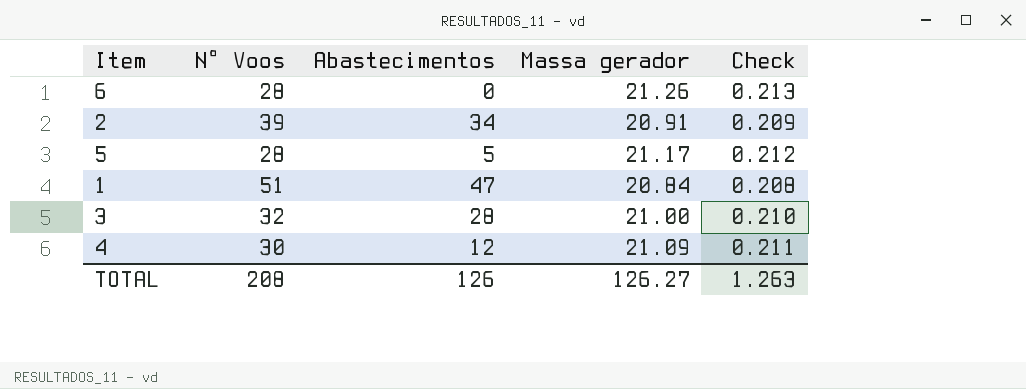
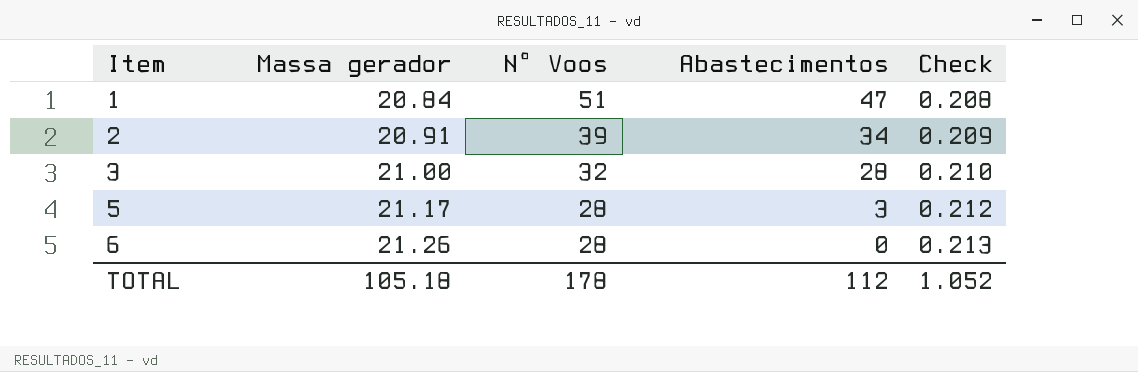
row order: none -> Item ascending
column Massa gerador | position: 4 -> 2
row 4: 30 | 12 | 21.09 | 0.211 -> none
5 | Abastecimentos: 5 -> 3
TOTAL | Massa gerador: 126.27 -> 105.18
TOTAL | N° Voos: 208 -> 178
TOTAL | Abastecimentos: 126 -> 112
TOTAL | Check: 1.263 -> 1.052

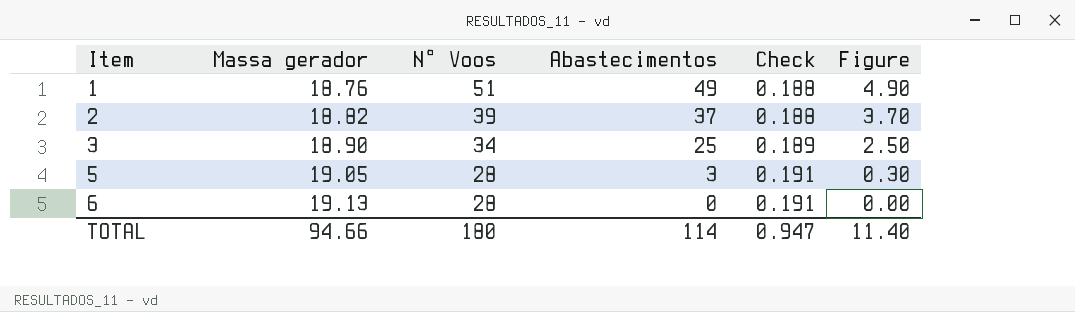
column Figure | formula: none -> [Abastecimentos] * 0.1
1 | Massa gerador: 20.84 -> 18.76
1 | Abastecimentos: 47 -> 49
1 | Check: 0.208 -> 0.188
2 | Massa gerador: 20.91 -> 18.82
2 | Abastecimentos: 34 -> 37
2 | Check: 0.209 -> 0.188
3 | Massa gerador: 21.00 -> 18.90
3 | N° Voos: 32 -> 34
3 | Abastecimentos: 28 -> 25
3 | Check: 0.210 -> 0.189
5 | Massa gerador: 21.17 -> 19.05
5 | Check: 0.212 -> 0.191
6 | Massa gerador: 21.26 -> 19.13
6 | Check: 0.213 -> 0.191
TOTAL | Massa gerador: 105.18 -> 94.66
TOTAL | N° Voos: 178 -> 180
TOTAL | Abastecimentos: 112 -> 114
TOTAL | Check: 1.052 -> 0.947

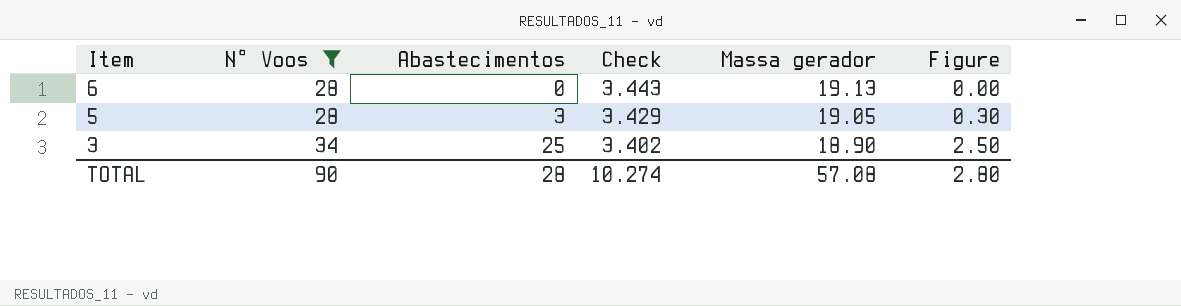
filter: none -> N° Voos <= 34
row order: Item ascending -> Item descending
column Check | formula: [Massa gerador] * 0.01 -> [Massa gerador] * 0.18
column Massa gerador | position: 2 -> 5
TOTAL | N° Voos: 180 -> 90
TOTAL | Abastecimentos: 114 -> 28
TOTAL | Check: 0.947 -> 10.274
TOTAL | Massa gerador: 94.66 -> 57.08
TOTAL | Figure: 11.40 -> 2.80

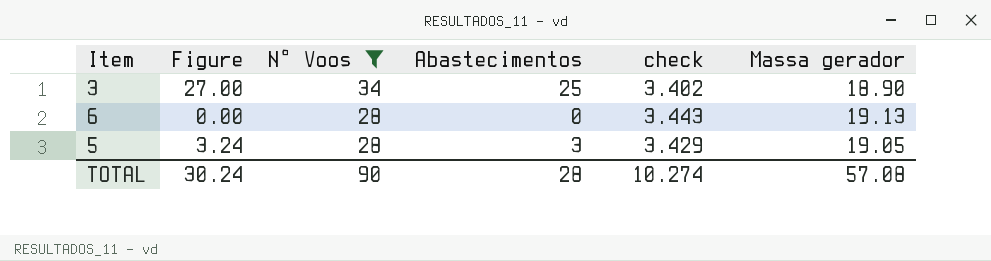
row order: Item descending -> N° Voos descending
column Figure | formula: [Abastecimentos] * 0.1 -> [Abastecimentos] * 1.08
column Figure | position: 6 -> 2
column name: Check -> check
TOTAL | Figure: 2.80 -> 30.24

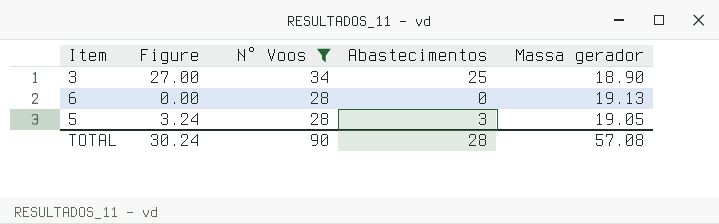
column check | formula: [Massa gerador] * 0.18 -> none

